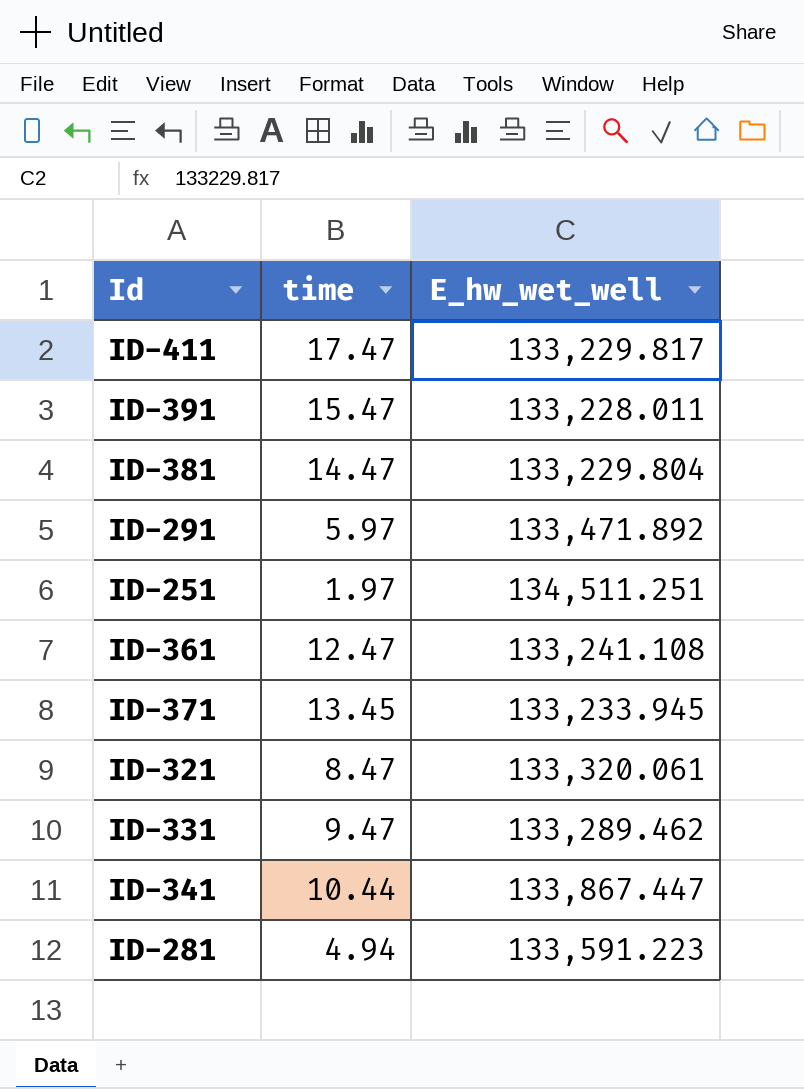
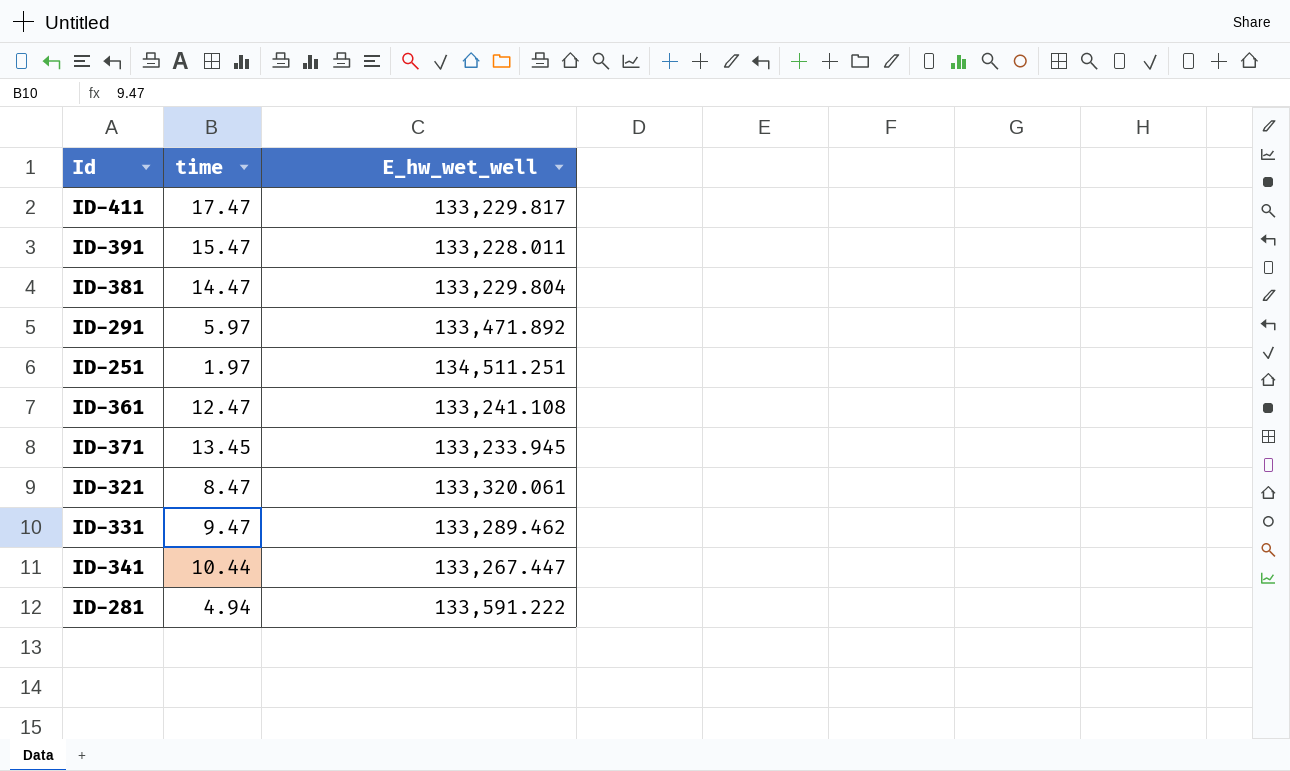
ID-341 | E_hw_wet_well: 133,867.447 -> 133,267.447
ID-281 | E_hw_wet_well: 133,591.223 -> 133,591.222

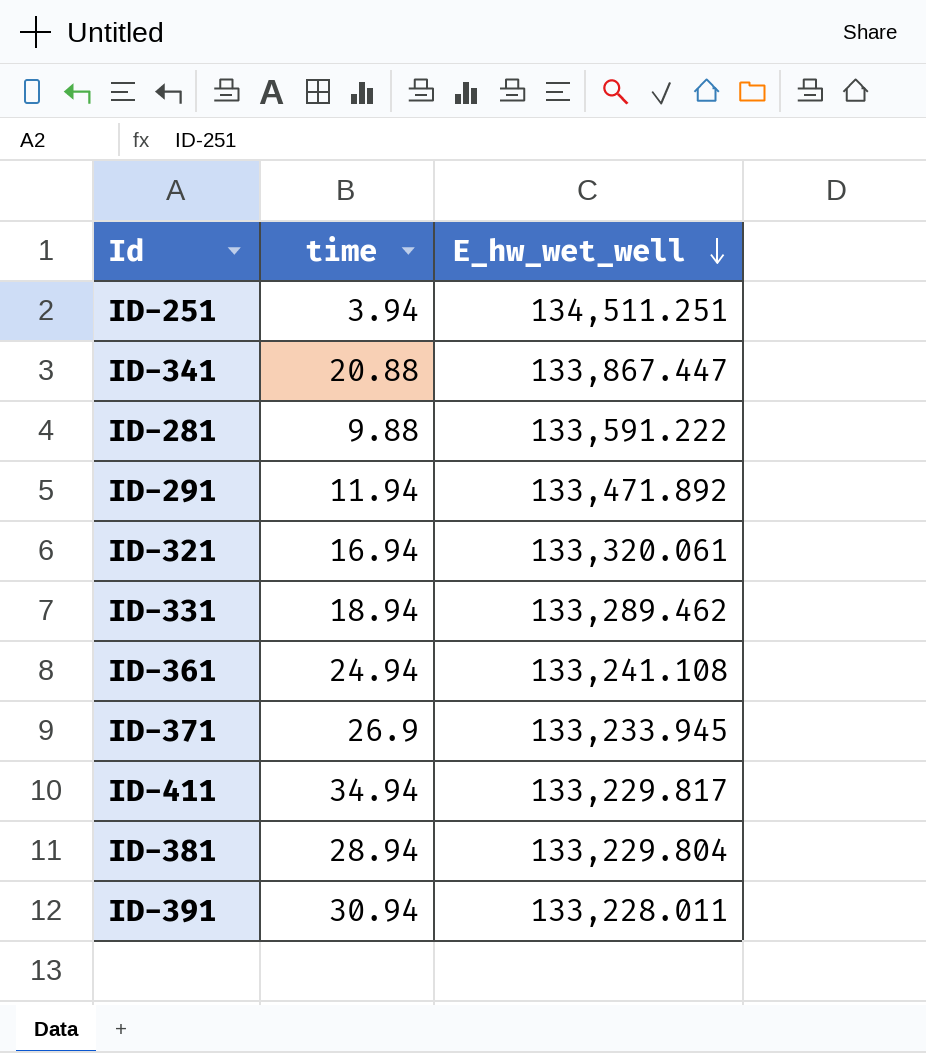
row order: none -> E_hw_wet_well descending
ID-251 | time: 1.97 -> 3.94
ID-341 | time: 10.44 -> 20.88
ID-341 | E_hw_wet_well: 133,267.447 -> 133,867.447
ID-281 | time: 4.94 -> 9.88
ID-291 | time: 5.97 -> 11.94
ID-321 | time: 8.47 -> 16.94
ID-331 | time: 9.47 -> 18.94
ID-361 | time: 12.47 -> 24.94
ID-371 | time: 13.45 -> 26.9
ID-411 | time: 17.47 -> 34.94
ID-381 | time: 14.47 -> 28.94
ID-391 | time: 15.47 -> 30.94

